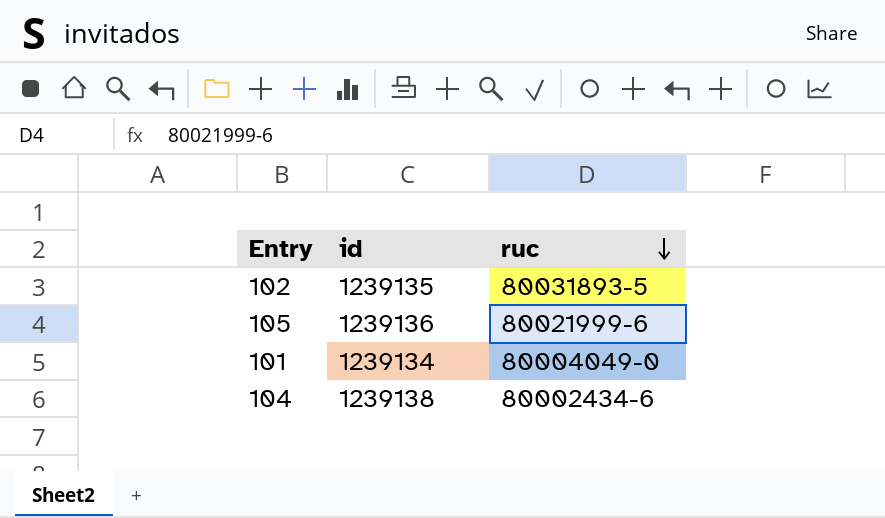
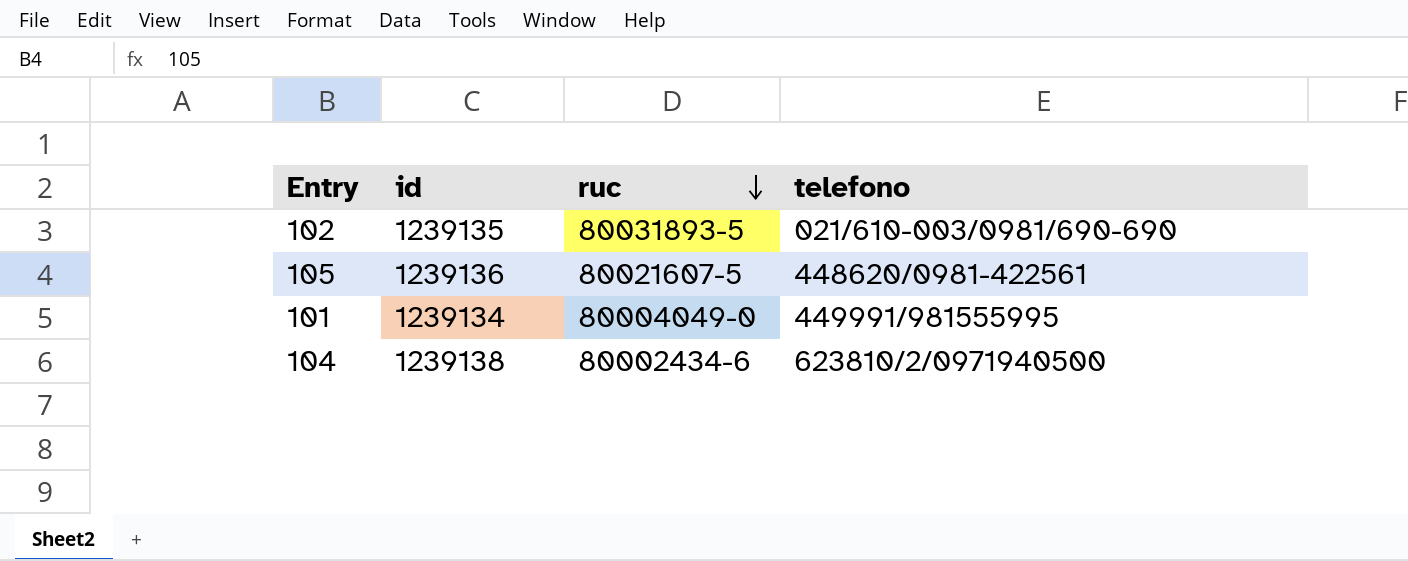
column telefono | position: none -> 4
105 | ruc: 80021999-6 -> 80021607-5

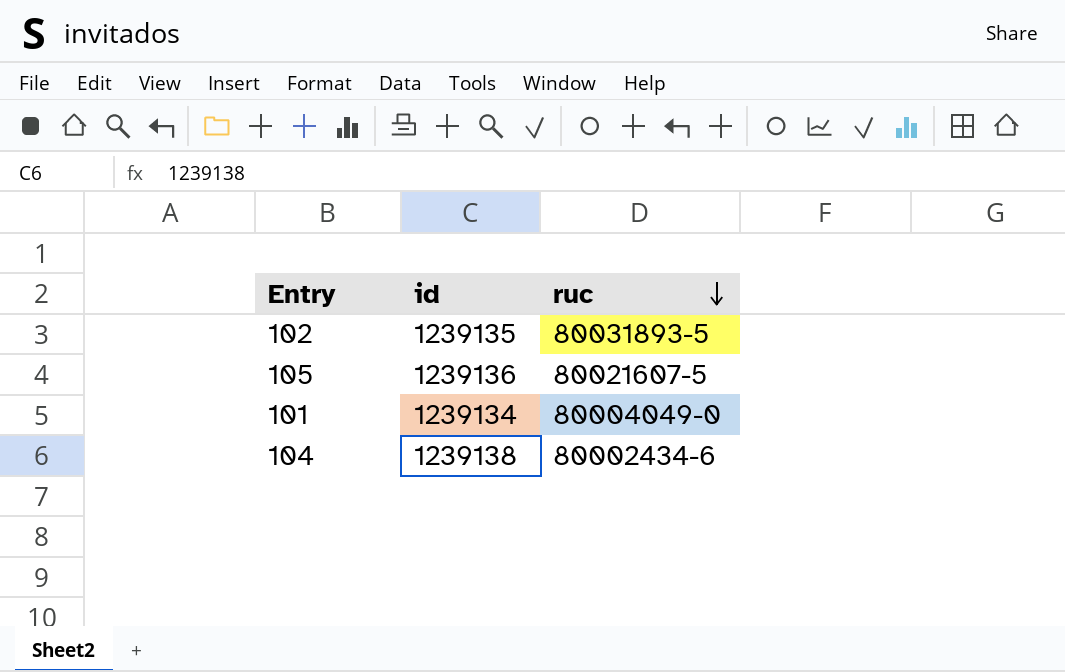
column telefono | position: 4 -> none

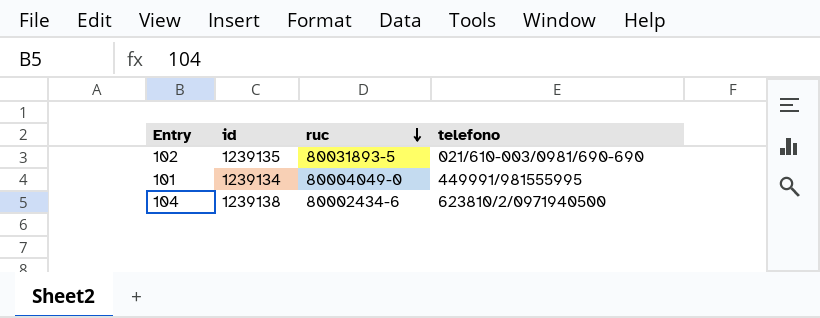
column telefono | position: none -> 4
row 105: 1239136 | 80021607-5 -> none

